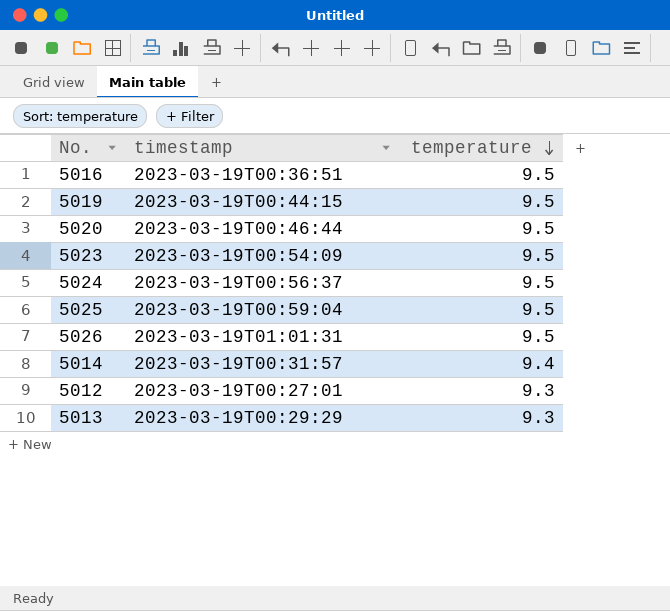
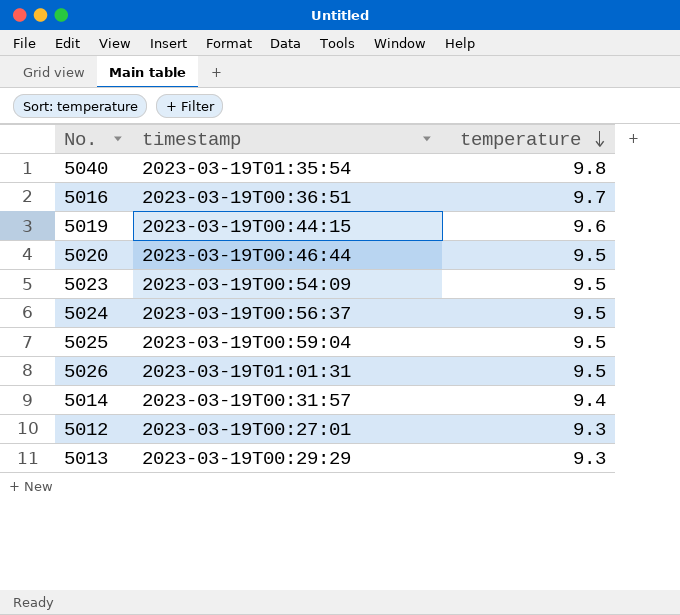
row 5040: none -> 2023-03-19T01:35:54 | 9.8
5016 | temperature: 9.5 -> 9.7
5019 | temperature: 9.5 -> 9.6

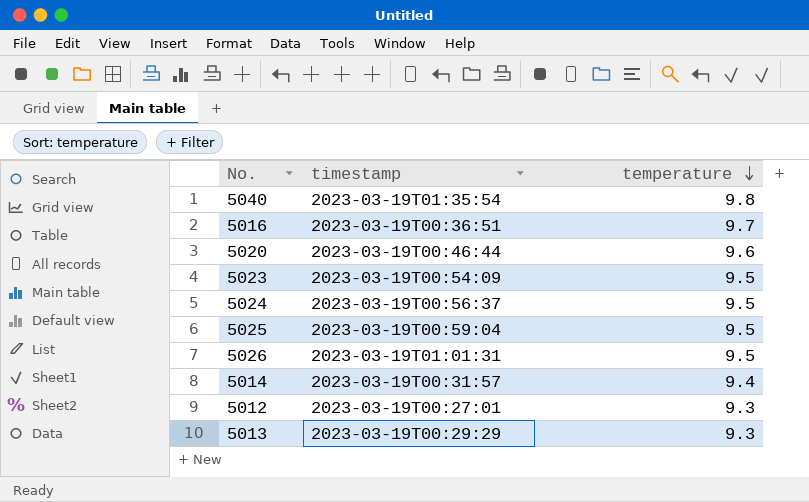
row 5019: 2023-03-19T00:44:15 | 9.6 -> none
5020 | temperature: 9.5 -> 9.6

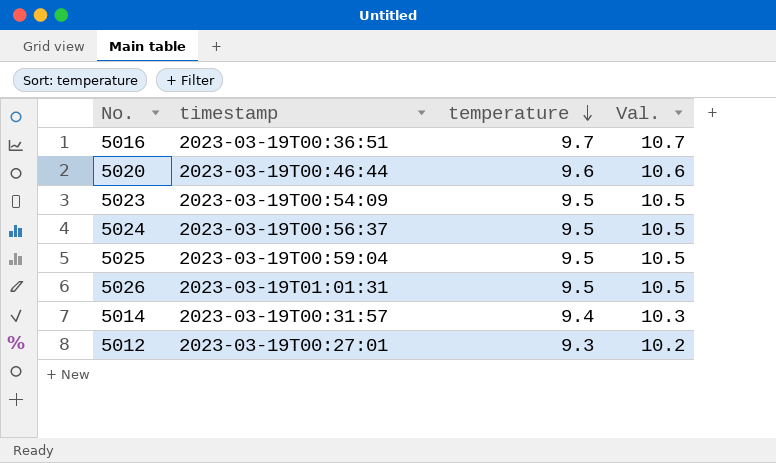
column Val. | formula: none -> [temperature] * 1.1
row 5040: 2023-03-19T01:35:54 | 9.8 -> none
row 5013: 2023-03-19T00:29:29 | 9.3 -> none

